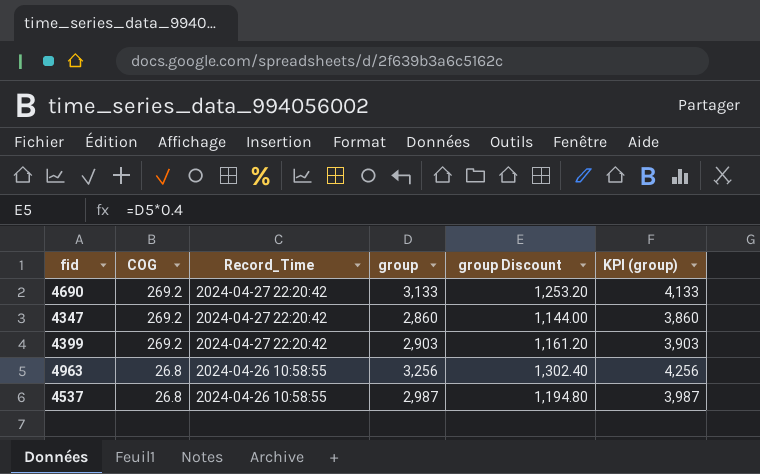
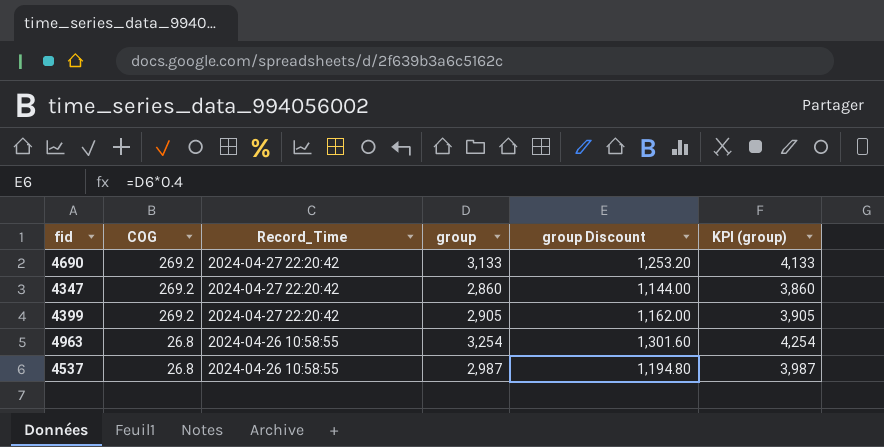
4399 | group: 2,903 -> 2,905
4399 | group Discount: 1,161.20 -> 1,162.00
4399 | KPI (group): 3,903 -> 3,905
4963 | group: 3,256 -> 3,254
4963 | group Discount: 1,302.40 -> 1,301.60
4963 | KPI (group): 4,256 -> 4,254

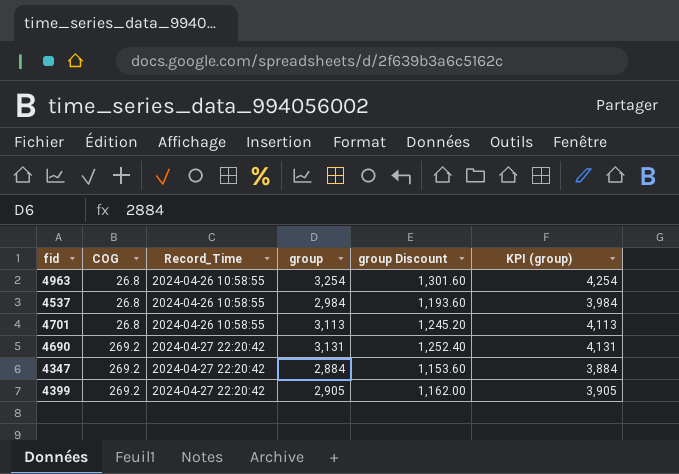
row order: COG descending -> COG ascending
4537 | group: 2,987 -> 2,984
4537 | group Discount: 1,194.80 -> 1,193.60
4537 | KPI (group): 3,987 -> 3,984
row 4701: none -> 26.8 | 2024-04-26 10:58:55 | 3,113 | 1,245.20 | 4,113
4690 | group: 3,133 -> 3,131
4690 | group Discount: 1,253.20 -> 1,252.40
4690 | KPI (group): 4,133 -> 4,131
4347 | group: 2,860 -> 2,884
4347 | group Discount: 1,144.00 -> 1,153.60
4347 | KPI (group): 3,860 -> 3,884

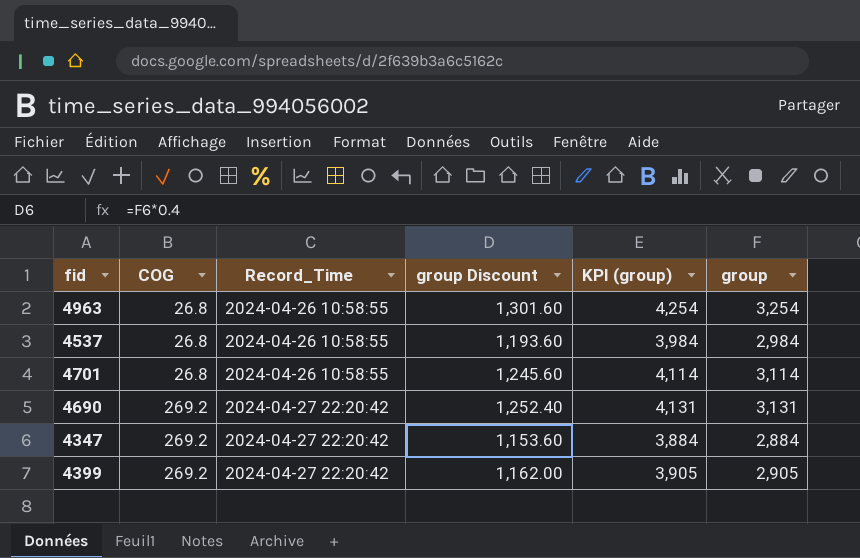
column group | position: 4 -> 6
4701 | group Discount: 1,245.20 -> 1,245.60
4701 | KPI (group): 4,113 -> 4,114
4701 | group: 3,113 -> 3,114

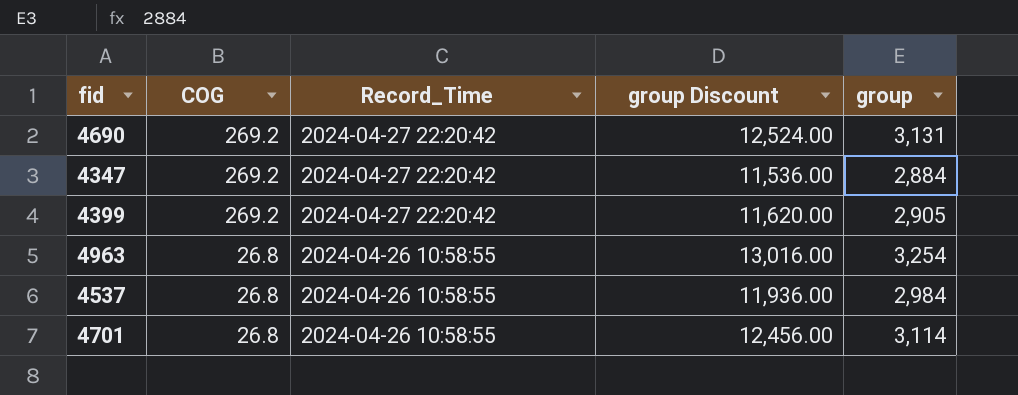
row order: COG ascending -> COG descending
column KPI (group) | formula: [group] + 1000 -> none
column group Discount | formula: [group] * 0.4 -> [group] * 4

